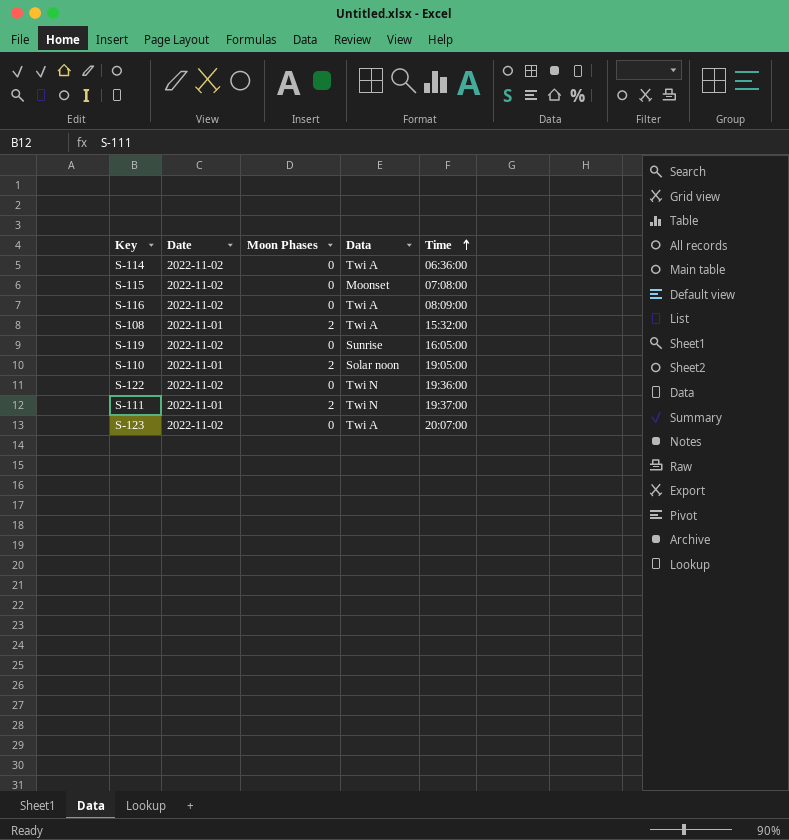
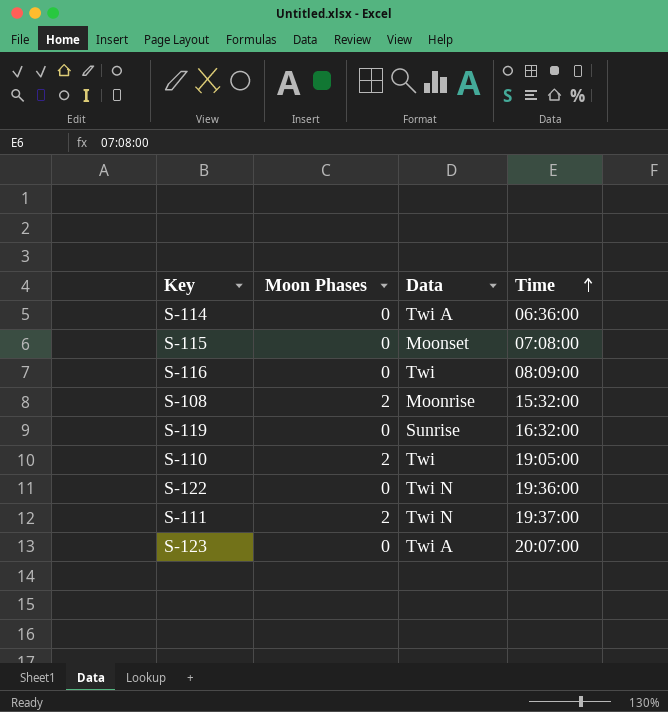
column Date | position: 2 -> none
S-116 | Data: Twi A -> Twi
S-108 | Data: Twi A -> Moonrise
S-119 | Time: 16:05:00 -> 16:32:00
S-110 | Data: Solar noon -> Twi

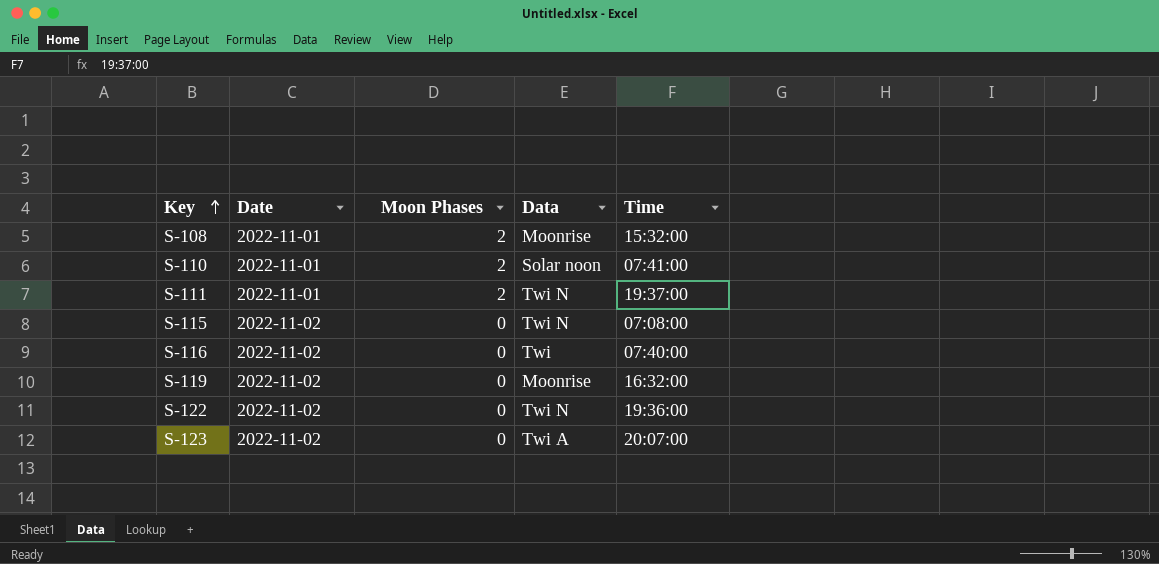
row order: Time ascending -> Key ascending
column Date | position: none -> 2
row S-114: 0 | Twi A | 06:36:00 -> none
S-110 | Data: Twi -> Solar noon
S-110 | Time: 19:05:00 -> 07:41:00
S-115 | Data: Moonset -> Twi N
S-116 | Time: 08:09:00 -> 07:40:00
S-119 | Data: Sunrise -> Moonrise

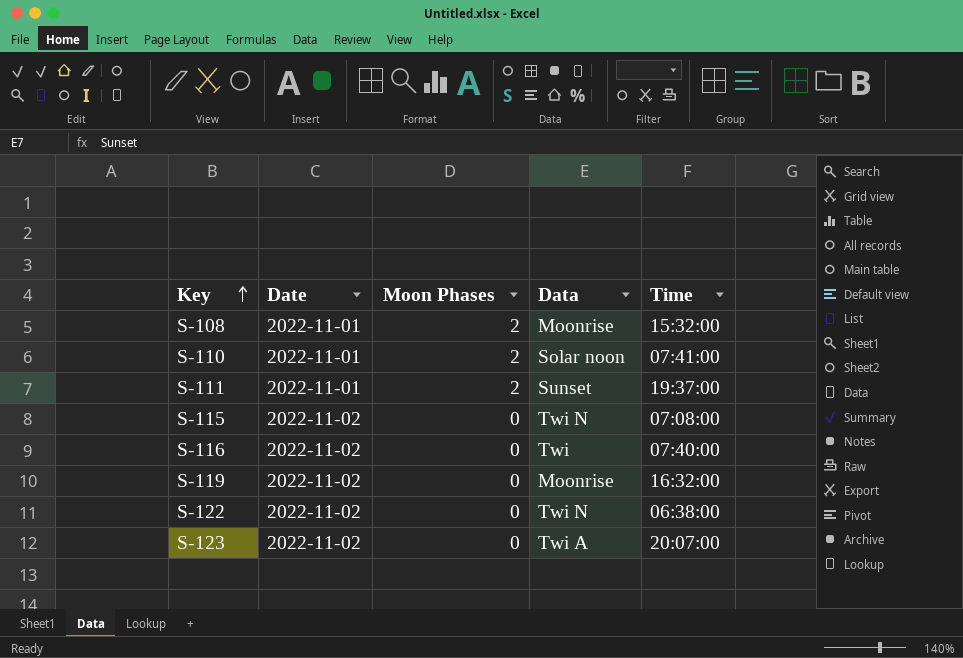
S-111 | Data: Twi N -> Sunset
S-122 | Time: 19:36:00 -> 06:38:00

